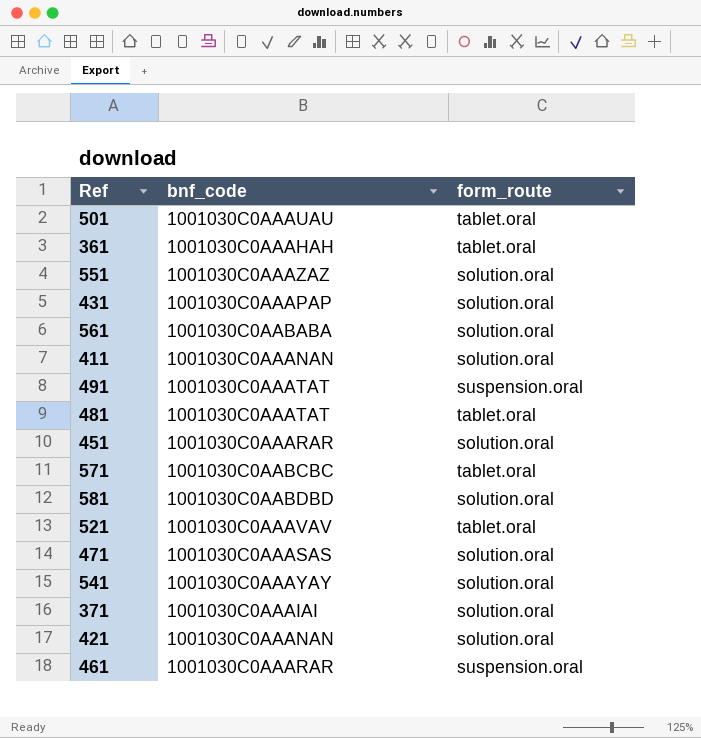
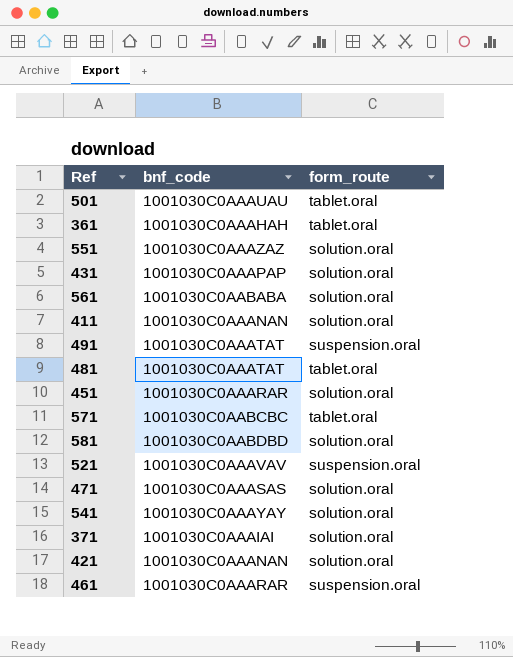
521 | form_route: tablet.oral -> suspension.oral

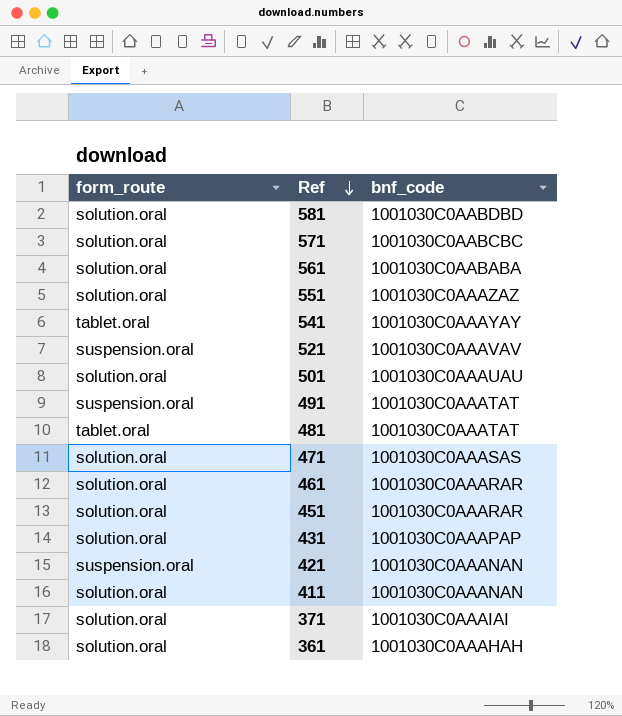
row order: none -> Ref descending
column form_route | position: 3 -> 1
571 | form_route: tablet.oral -> solution.oral
541 | form_route: solution.oral -> tablet.oral
501 | form_route: tablet.oral -> solution.oral
461 | form_route: suspension.oral -> solution.oral
421 | form_route: solution.oral -> suspension.oral
361 | form_route: tablet.oral -> solution.oral

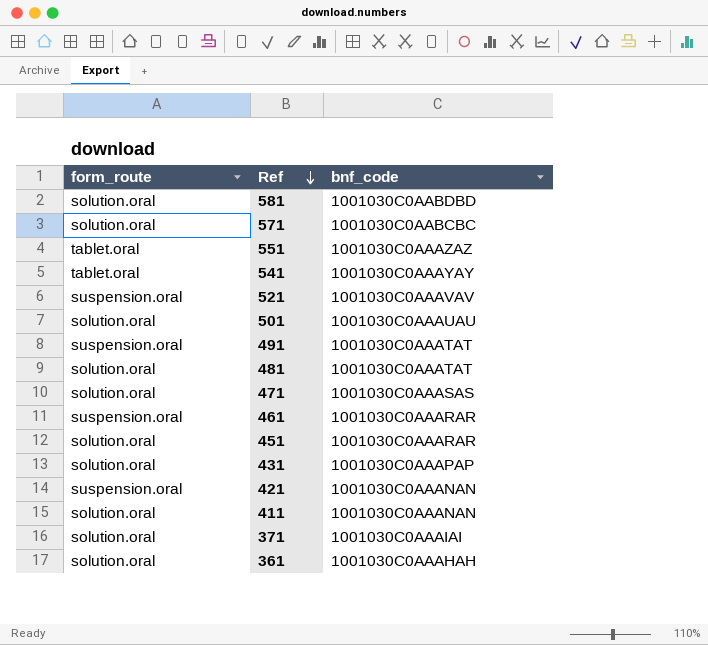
row 561: solution.oral | 1001030C0AABABA -> none
551 | form_route: solution.oral -> tablet.oral
481 | form_route: tablet.oral -> solution.oral
461 | form_route: solution.oral -> suspension.oral

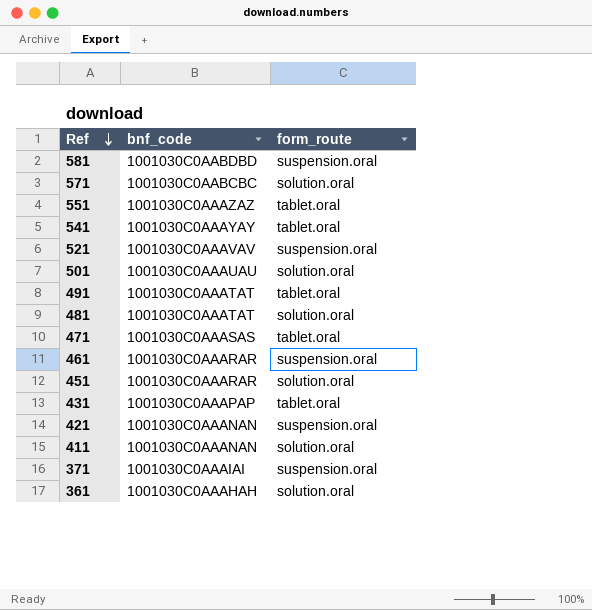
column form_route | position: 1 -> 3
581 | form_route: solution.oral -> suspension.oral
491 | form_route: suspension.oral -> tablet.oral
471 | form_route: solution.oral -> tablet.oral
431 | form_route: solution.oral -> tablet.oral
371 | form_route: solution.oral -> suspension.oral

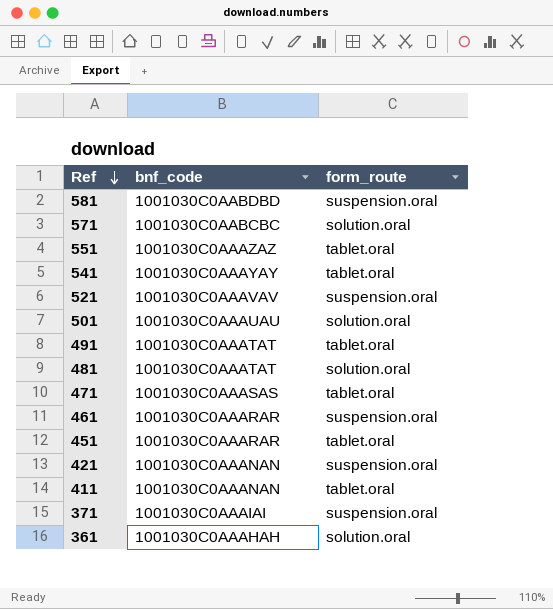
row 431: 1001030C0AAAPAP | tablet.oral -> none
451 | form_route: solution.oral -> tablet.oral
411 | form_route: solution.oral -> tablet.oral

